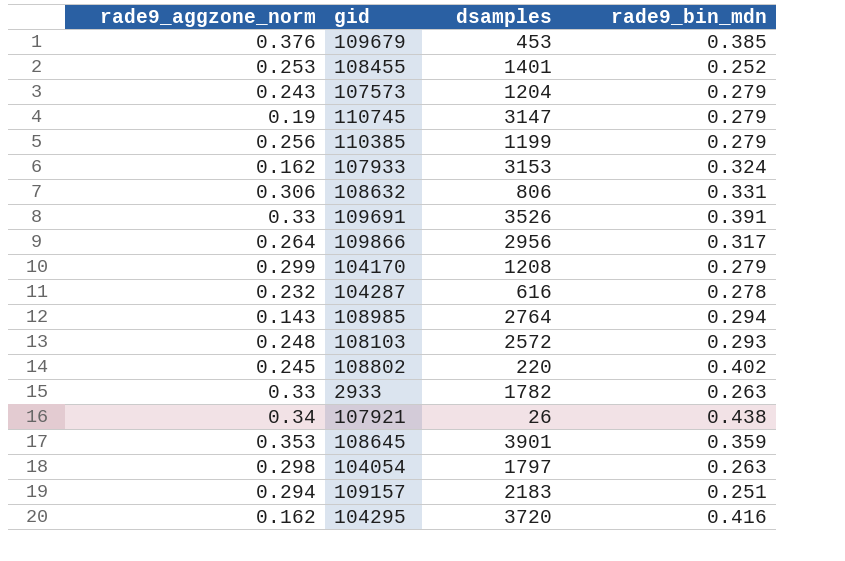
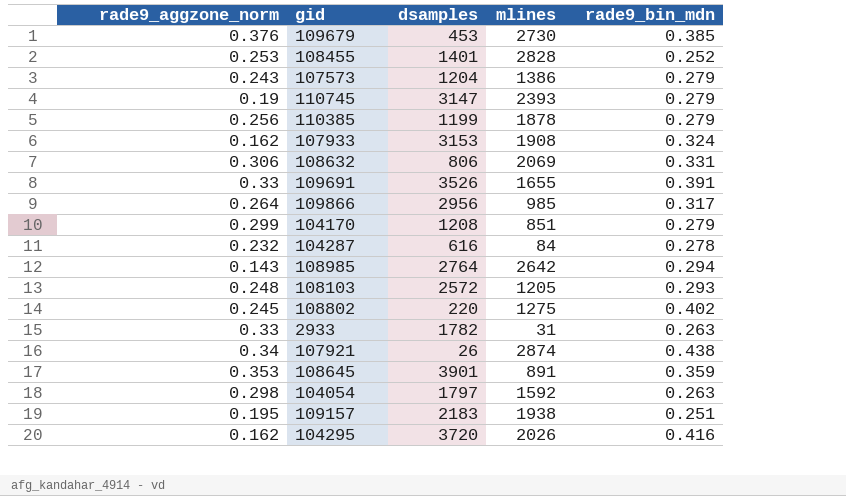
column mlines | position: none -> 4
109157 | rade9_aggzone_norm: 0.294 -> 0.195

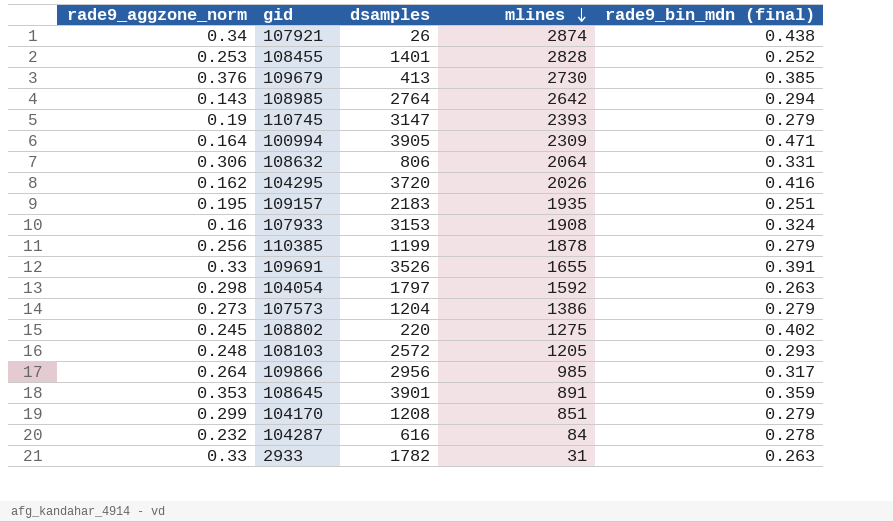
row order: none -> mlines descending
column name: rade9_bin_mdn -> rade9_bin_mdn (final)
109679 | dsamples: 453 -> 413
row 100994: none -> 0.164 | 3905 | 2309 | 0.471
108632 | mlines: 2069 -> 2064
109157 | mlines: 1938 -> 1935
107933 | rade9_aggzone_norm: 0.162 -> 0.16
107573 | rade9_aggzone_norm: 0.243 -> 0.273

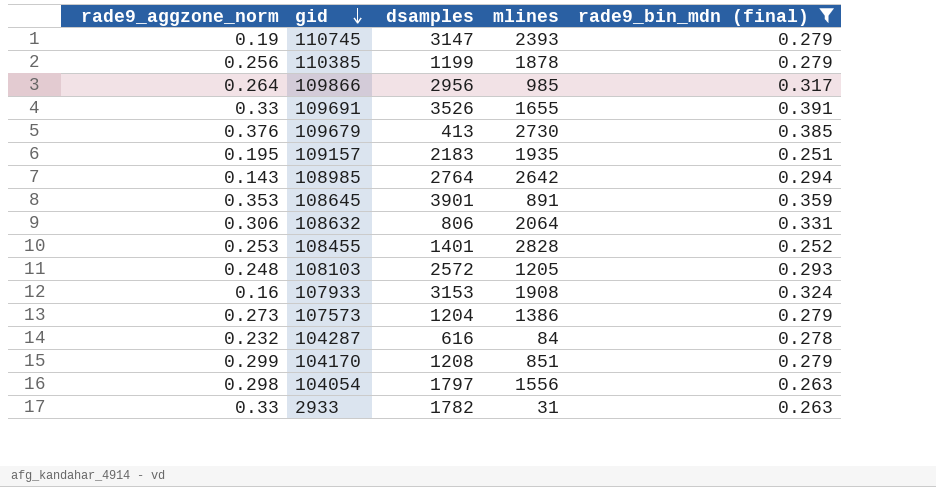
filter: none -> rade9_bin_mdn (final) <= 0.391
row order: mlines descending -> gid descending
104054 | mlines: 1592 -> 1556

